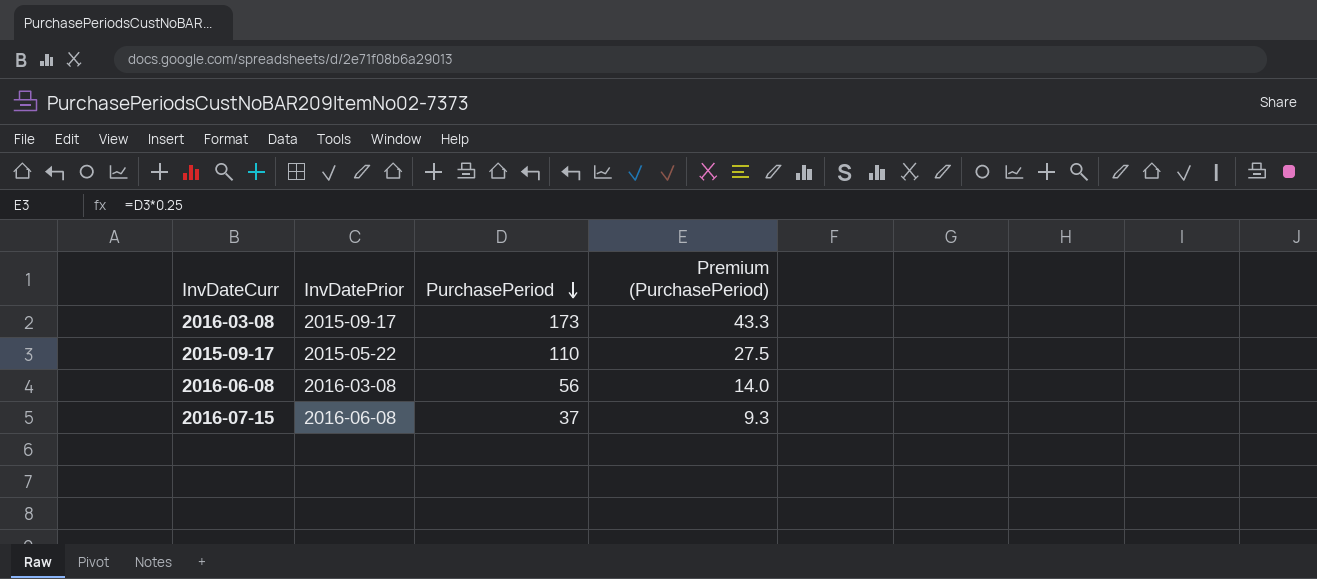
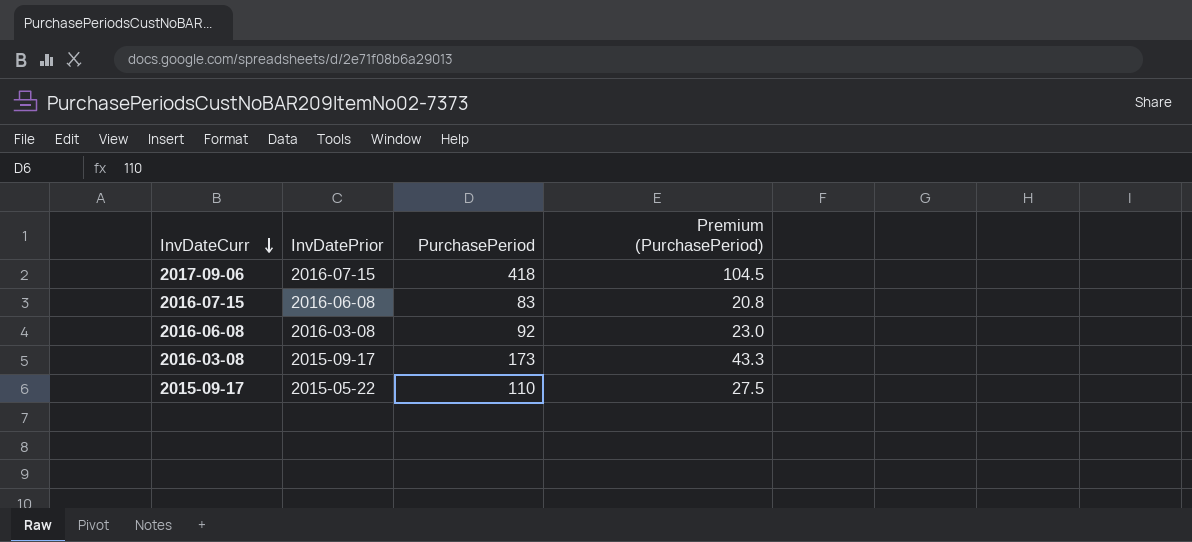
row order: PurchasePeriod descending -> InvDateCurr descending
row 2017-09-06: none -> 2016-07-15 | 418 | 104.5
2016-07-15 | PurchasePeriod: 37 -> 83
2016-07-15 | Premium (PurchasePeriod): 9.3 -> 20.8
2016-06-08 | PurchasePeriod: 56 -> 92
2016-06-08 | Premium (PurchasePeriod): 14.0 -> 23.0

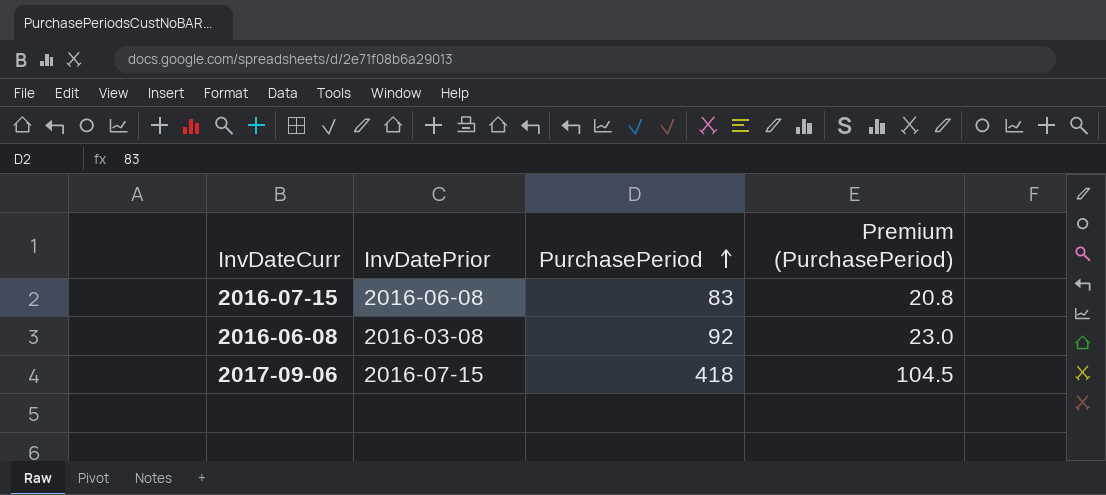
row order: InvDateCurr descending -> PurchasePeriod ascending
row 2016-03-08: 2015-09-17 | 173 | 43.3 -> none
row 2015-09-17: 2015-05-22 | 110 | 27.5 -> none

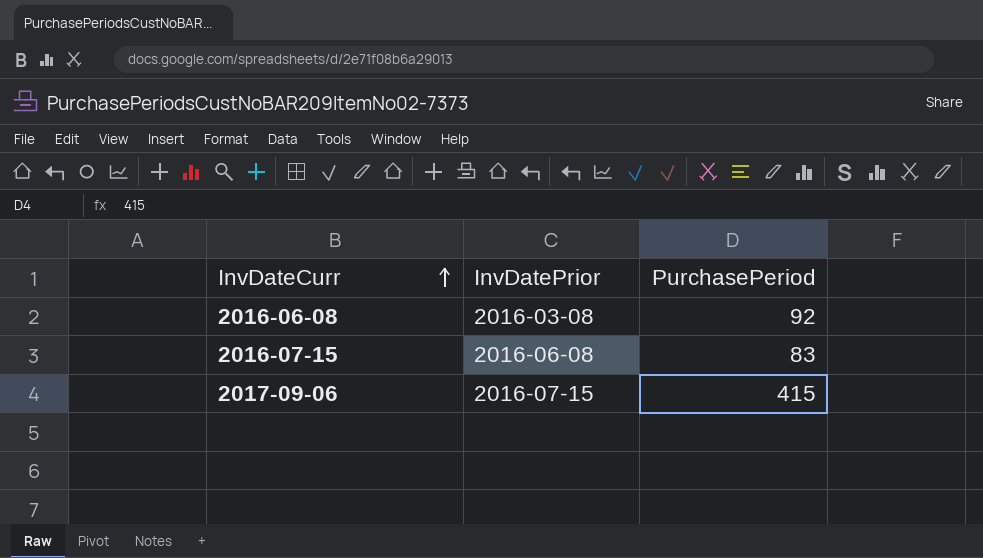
row order: PurchasePeriod ascending -> InvDateCurr ascending
column Premium (PurchasePeriod) | formula: [PurchasePeriod] * 0.25 -> none
2017-09-06 | PurchasePeriod: 418 -> 415

